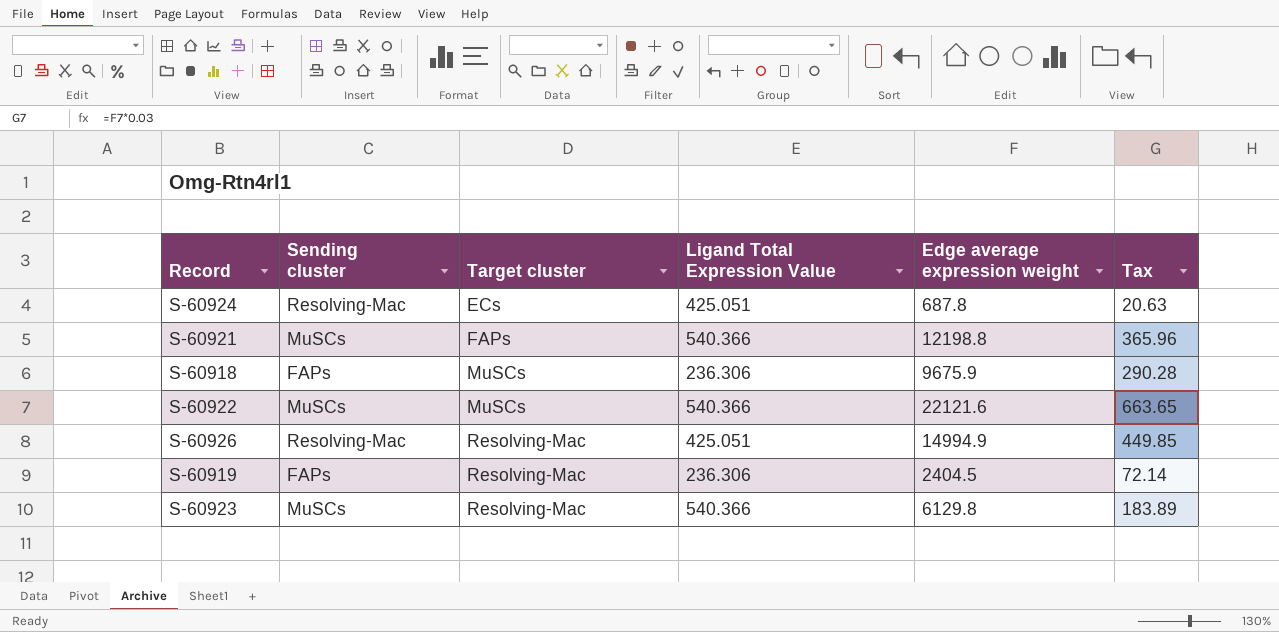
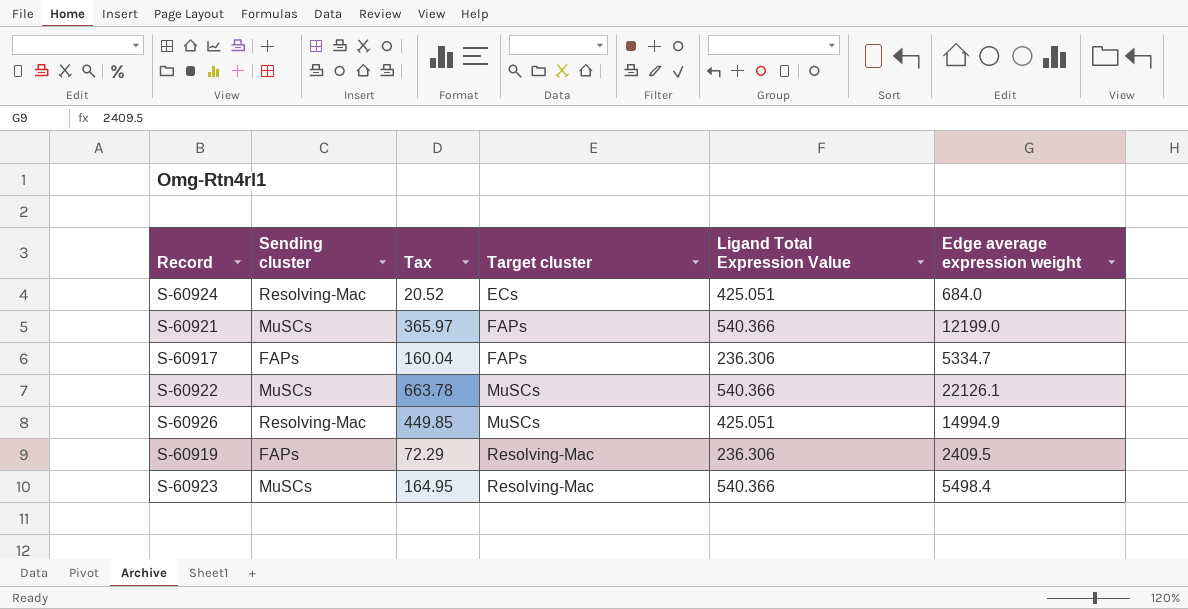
column Tax | position: 6 -> 3
row S-60918: FAPs | MuSCs | 236.306 | 9675.9 | 290.28 -> none
S-60924 | Tax: 20.63 -> 20.52
S-60924 | Edge average expression weight: 687.8 -> 684.0
S-60921 | Tax: 365.96 -> 365.97
S-60921 | Edge average expression weight: 12198.8 -> 12199.0
row S-60917: none -> FAPs | 160.04 | FAPs | 236.306 | 5334.7
S-60922 | Tax: 663.65 -> 663.78
S-60922 | Edge average expression weight: 22121.6 -> 22126.1
S-60926 | Target cluster: Resolving-Mac -> MuSCs
S-60919 | Tax: 72.14 -> 72.29
S-60919 | Edge average expression weight: 2404.5 -> 2409.5
S-60923 | Tax: 183.89 -> 164.95
S-60923 | Edge average expression weight: 6129.8 -> 5498.4

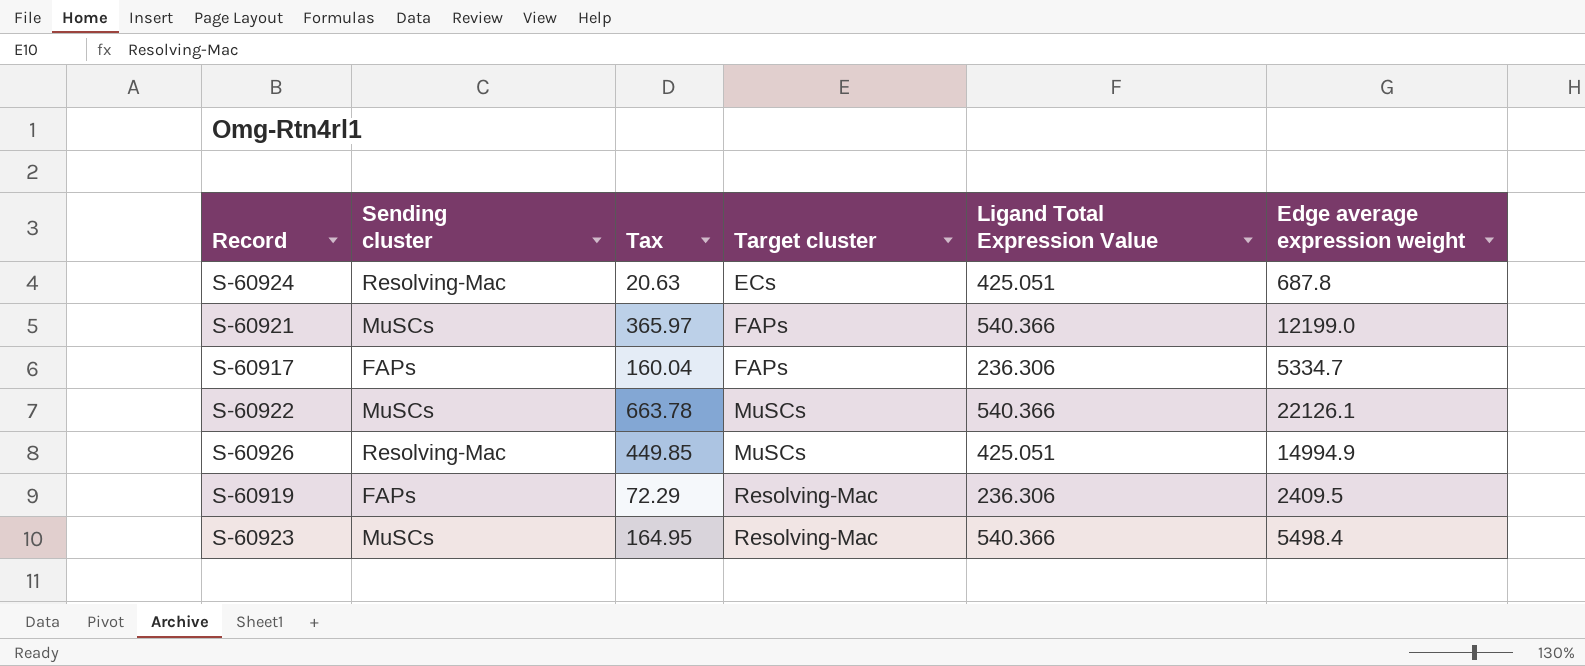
S-60924 | Tax: 20.52 -> 20.63
S-60924 | Edge average expression weight: 684.0 -> 687.8

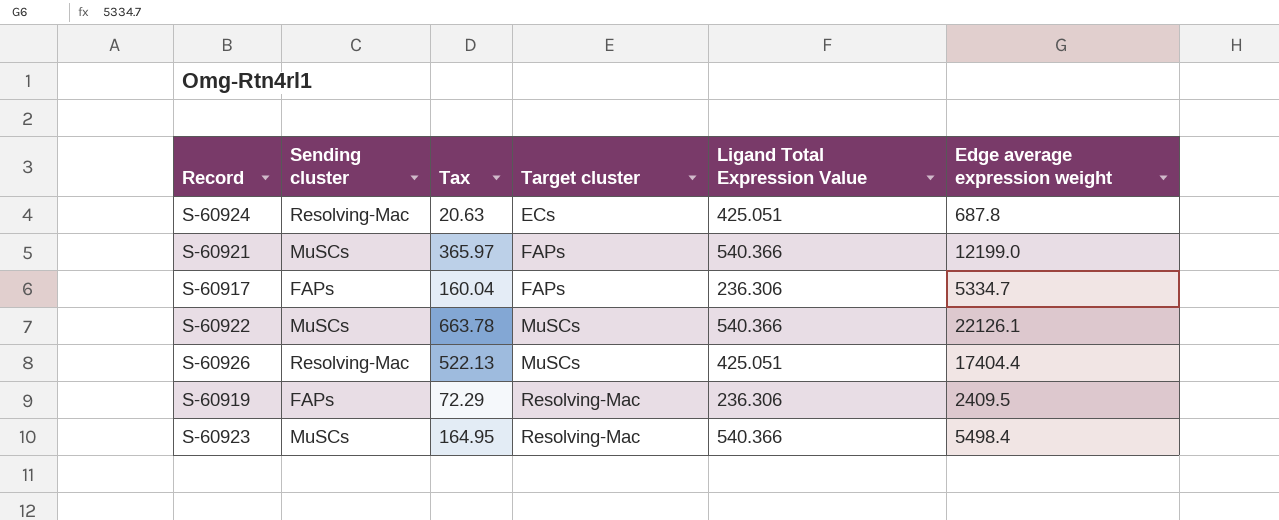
S-60926 | Tax: 449.85 -> 522.13
S-60926 | Edge average expression weight: 14994.9 -> 17404.4

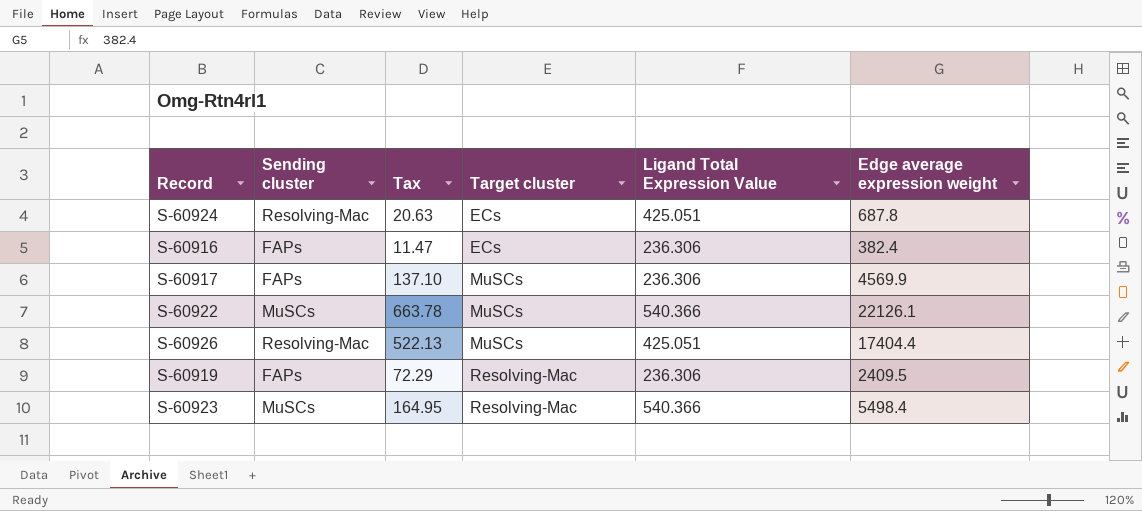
row S-60921: MuSCs | 365.97 | FAPs | 540.366 | 12199.0 -> none
row S-60916: none -> FAPs | 11.47 | ECs | 236.306 | 382.4
S-60917 | Tax: 160.04 -> 137.10
S-60917 | Target cluster: FAPs -> MuSCs
S-60917 | Edge average expression weight: 5334.7 -> 4569.9

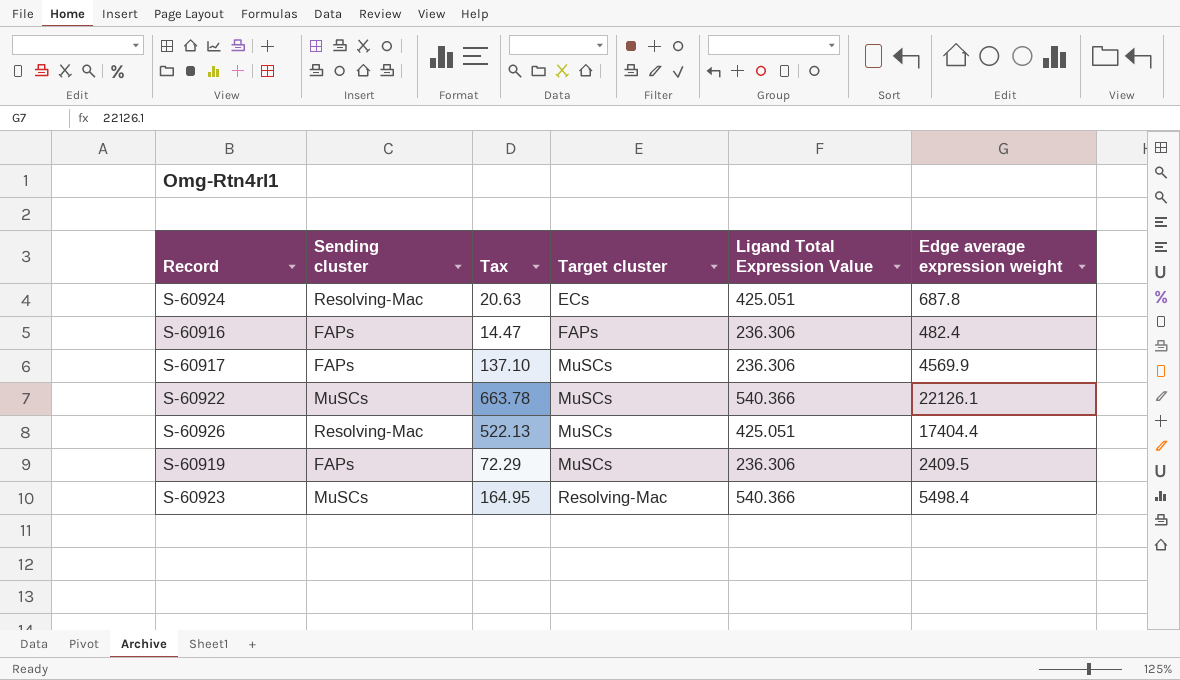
S-60916 | Tax: 11.47 -> 14.47
S-60916 | Target cluster: ECs -> FAPs
S-60916 | Edge average expression weight: 382.4 -> 482.4
S-60919 | Target cluster: Resolving-Mac -> MuSCs

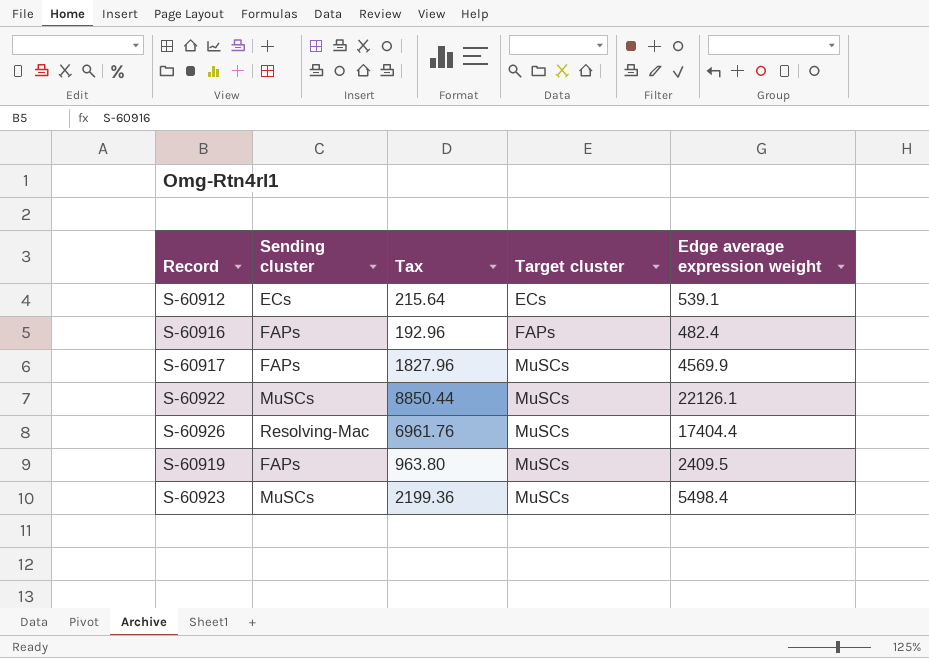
column Ligand Total Expression Value | position: 5 -> none
column Tax | formula: [Edge average expression weight] * 0.03 -> [Edge average expression weight] * 0.4
row S-60924: Resolving-Mac | 20.63 | ECs | 425.051 | 687.8 -> none
row S-60912: none -> ECs | 215.64 | ECs | 539.1
S-60923 | Target cluster: Resolving-Mac -> MuSCs

